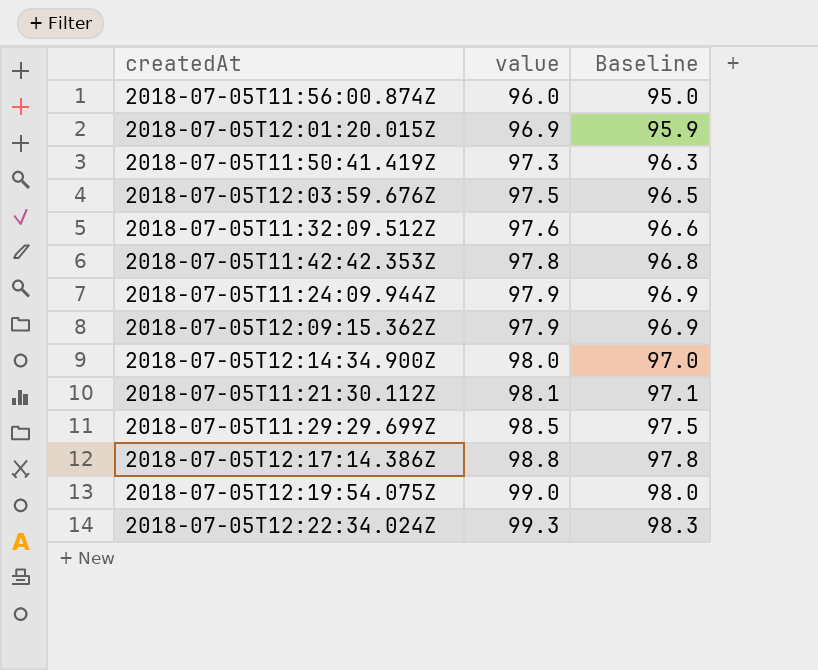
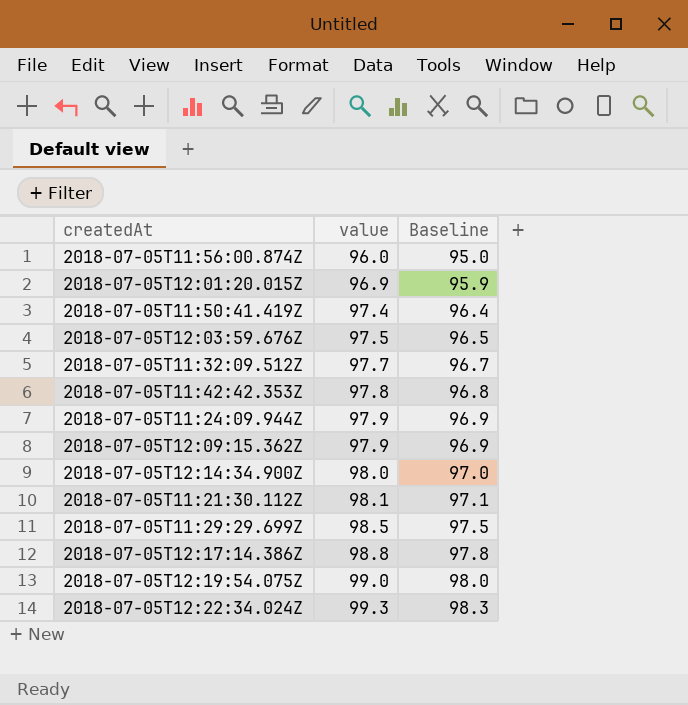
2018-07-05T11:50:41.419Z | value: 97.3 -> 97.4
2018-07-05T11:50:41.419Z | Baseline: 96.3 -> 96.4
2018-07-05T11:32:09.512Z | value: 97.6 -> 97.7
2018-07-05T11:32:09.512Z | Baseline: 96.6 -> 96.7

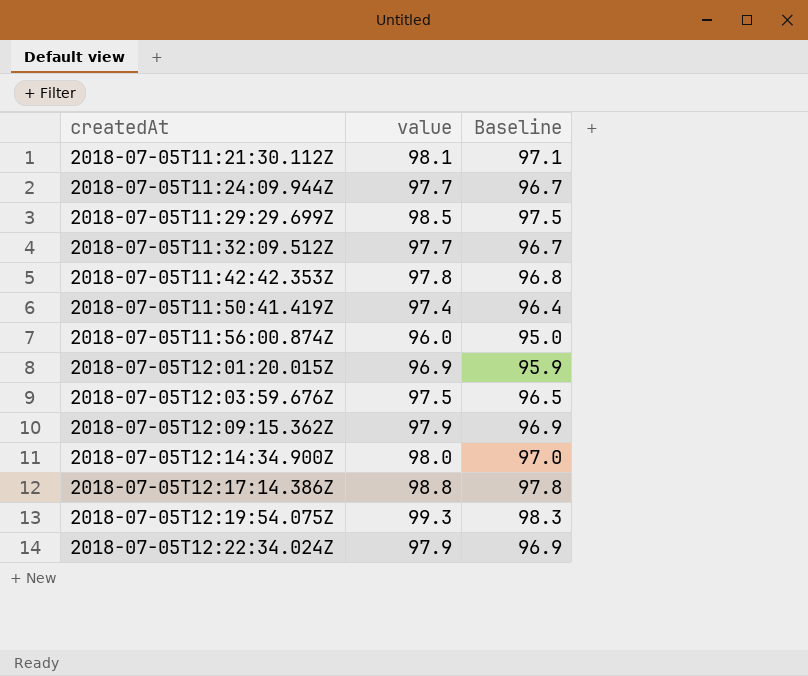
row order: value ascending -> createdAt ascending
2018-07-05T11:24:09.944Z | value: 97.9 -> 97.7
2018-07-05T11:24:09.944Z | Baseline: 96.9 -> 96.7
2018-07-05T12:19:54.075Z | value: 99.0 -> 99.3
2018-07-05T12:19:54.075Z | Baseline: 98.0 -> 98.3
2018-07-05T12:22:34.024Z | value: 99.3 -> 97.9
2018-07-05T12:22:34.024Z | Baseline: 98.3 -> 96.9

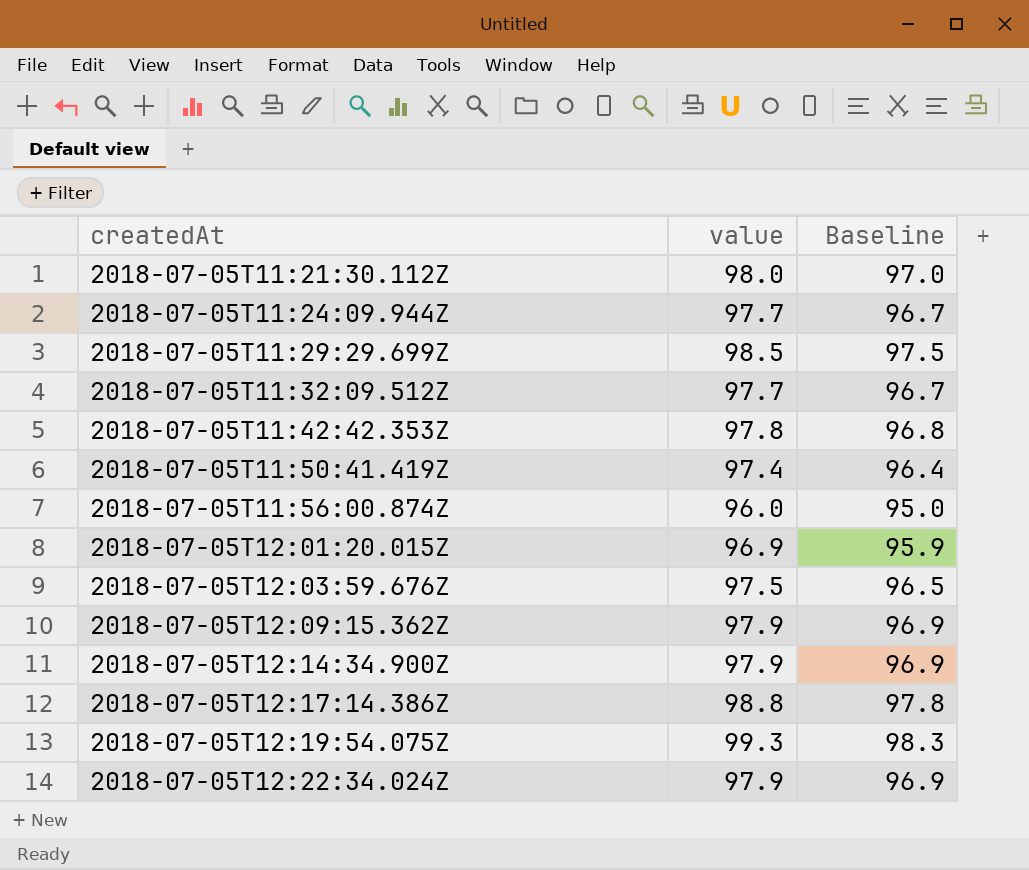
2018-07-05T11:21:30.112Z | value: 98.1 -> 98.0
2018-07-05T11:21:30.112Z | Baseline: 97.1 -> 97.0
2018-07-05T12:14:34.900Z | value: 98.0 -> 97.9
2018-07-05T12:14:34.900Z | Baseline: 97.0 -> 96.9

